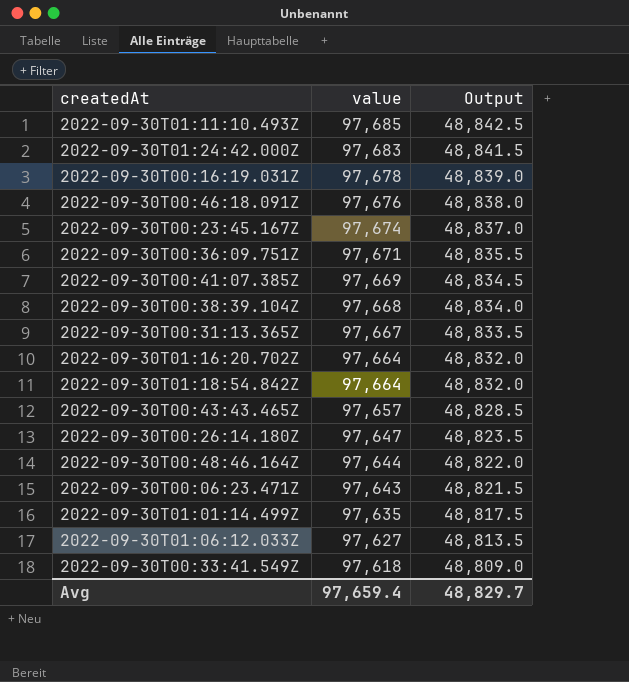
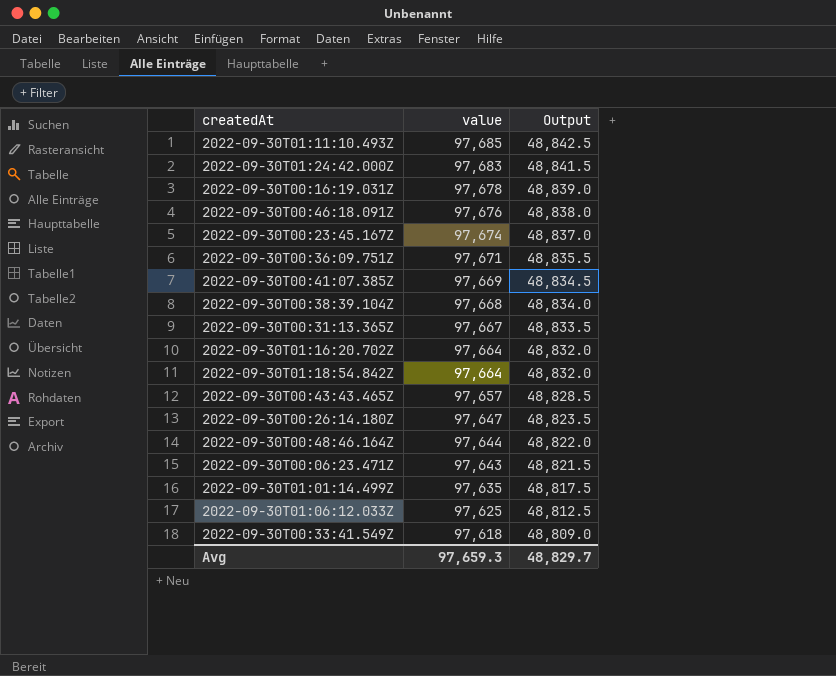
2022-09-30T01:06:12.033Z | value: 97,627 -> 97,625
2022-09-30T01:06:12.033Z | Output: 48,813.5 -> 48,812.5
Avg | value: 97,659.4 -> 97,659.3

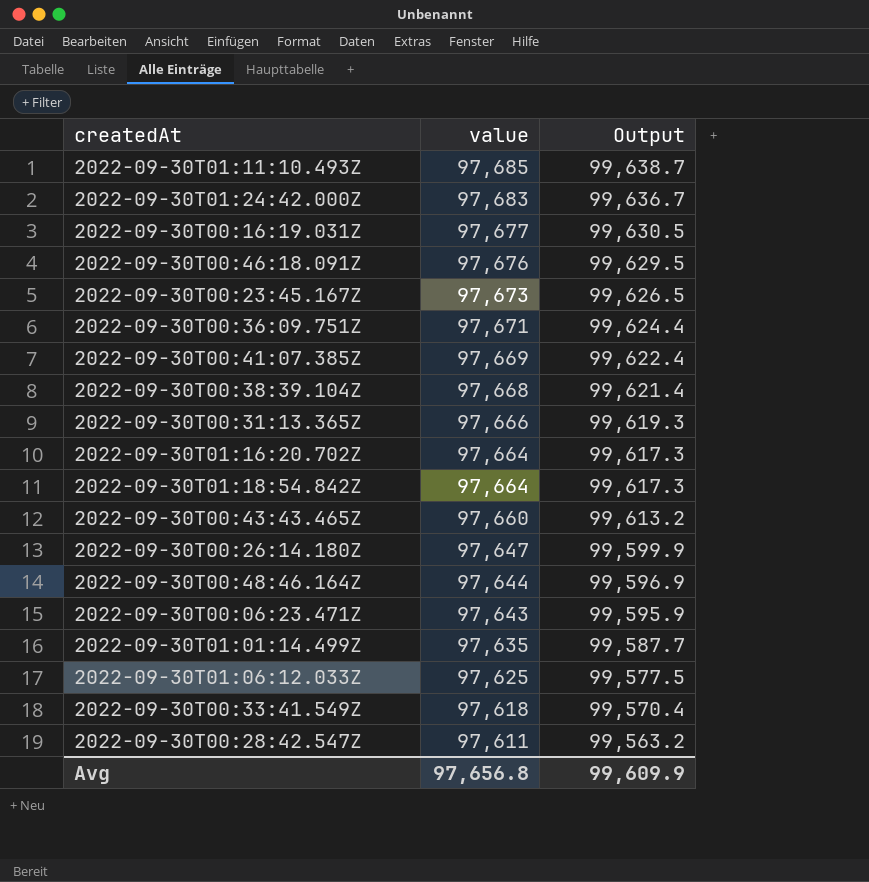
column Output | formula: [value] * 0.5 -> [value] * 1.02
2022-09-30T00:16:19.031Z | value: 97,678 -> 97,677
2022-09-30T00:23:45.167Z | value: 97,674 -> 97,673
2022-09-30T00:31:13.365Z | value: 97,667 -> 97,666
2022-09-30T00:43:43.465Z | value: 97,657 -> 97,660
row 2022-09-30T00:28:42.547Z: none -> 97,611 | 99,563.2
Avg | value: 97,659.3 -> 97,656.8
Avg | Output: 48,829.7 -> 99,609.9

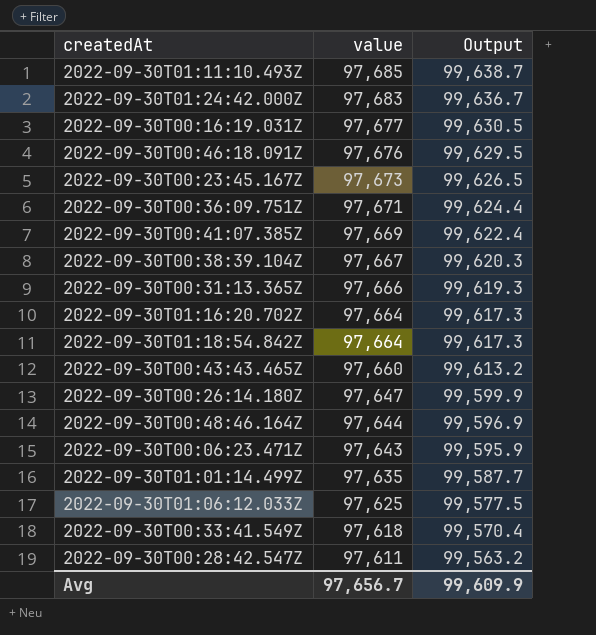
2022-09-30T00:38:39.104Z | value: 97,668 -> 97,667
2022-09-30T00:38:39.104Z | Output: 99,621.4 -> 99,620.3
Avg | value: 97,656.8 -> 97,656.7

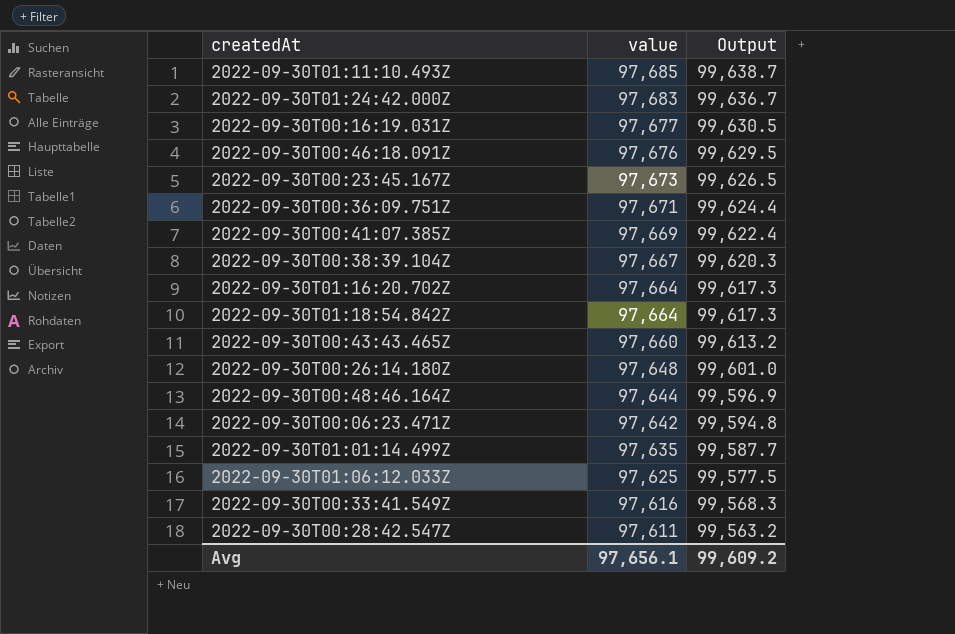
row 2022-09-30T00:31:13.365Z: 97,666 | 99,619.3 -> none
2022-09-30T00:26:14.180Z | value: 97,647 -> 97,648
2022-09-30T00:26:14.180Z | Output: 99,599.9 -> 99,601.0
2022-09-30T00:06:23.471Z | value: 97,643 -> 97,642
2022-09-30T00:06:23.471Z | Output: 99,595.9 -> 99,594.8
2022-09-30T00:33:41.549Z | value: 97,618 -> 97,616
2022-09-30T00:33:41.549Z | Output: 99,570.4 -> 99,568.3
Avg | value: 97,656.7 -> 97,656.1
Avg | Output: 99,609.9 -> 99,609.2

